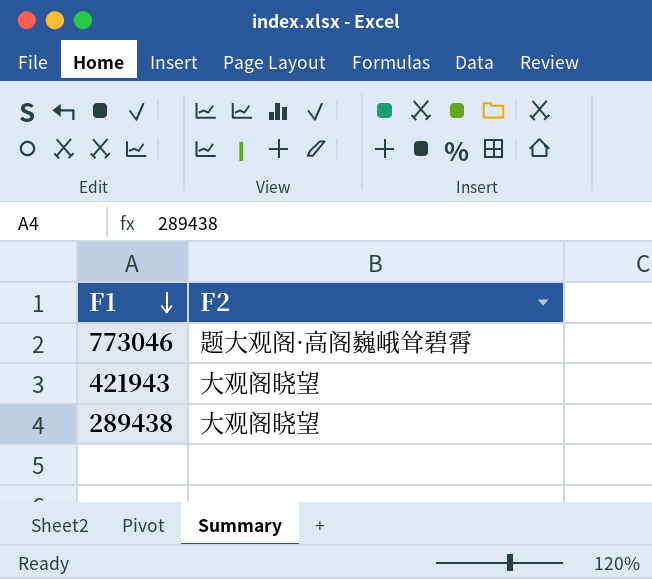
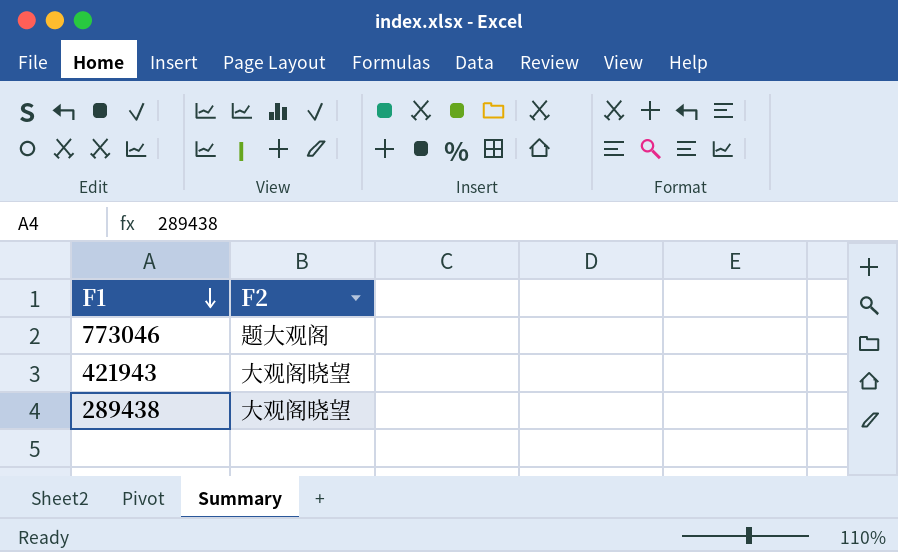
773046 | F2: 题大观阁·高阁巍峨耸碧霄 -> 题大观阁

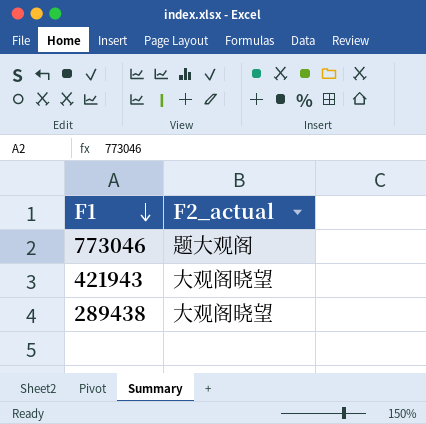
column name: F2 -> F2_actual

